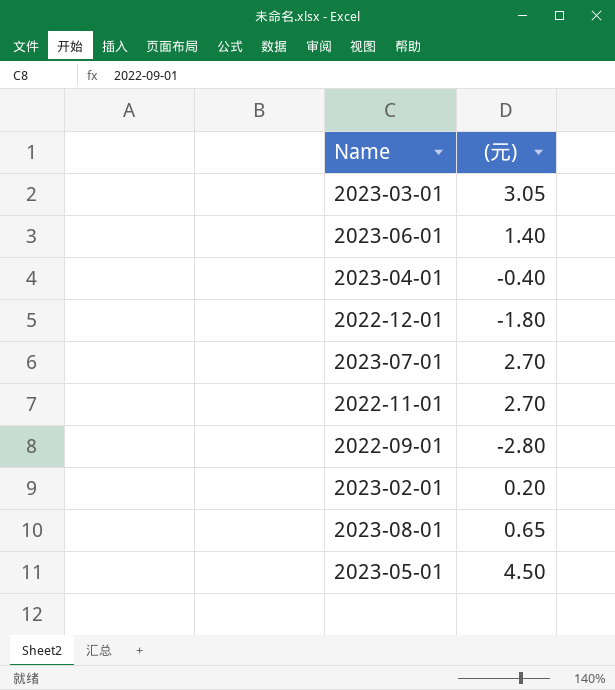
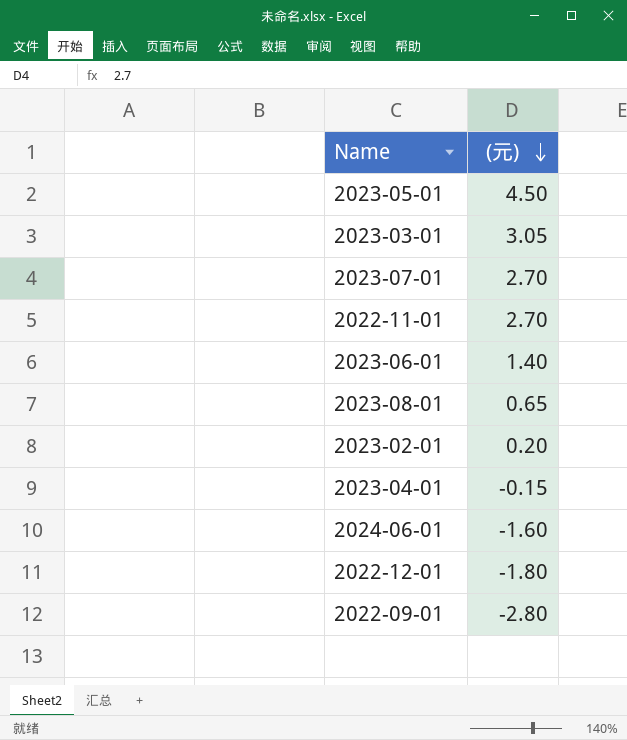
row order: none -> (元) descending
2023-04-01 | (元): -0.40 -> -0.15
row 2024-06-01: none -> -1.60

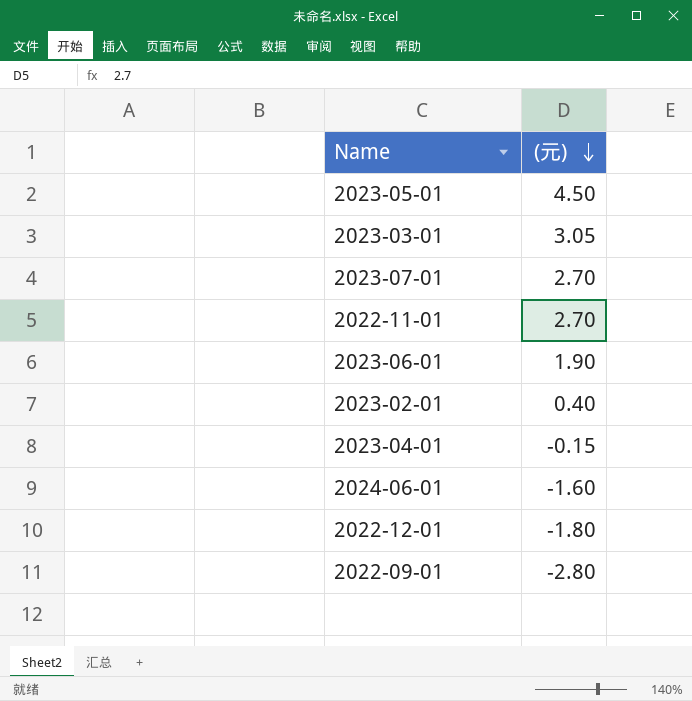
row 2023-08-01: 0.65 -> none
2023-06-01 | (元): 1.40 -> 1.90
2023-02-01 | (元): 0.20 -> 0.40

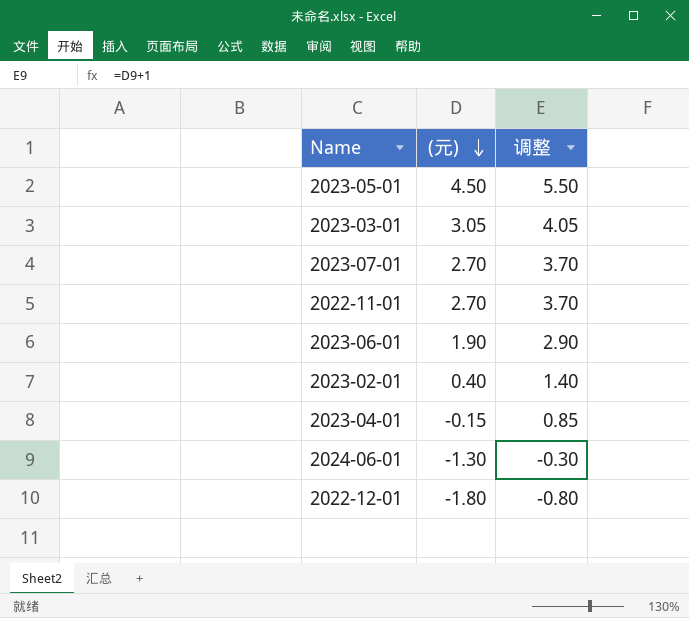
column 调整 | formula: none -> [(元)] + 1
row 2022-09-01: -2.80 -> none
2024-06-01 | (元): -1.60 -> -1.30

